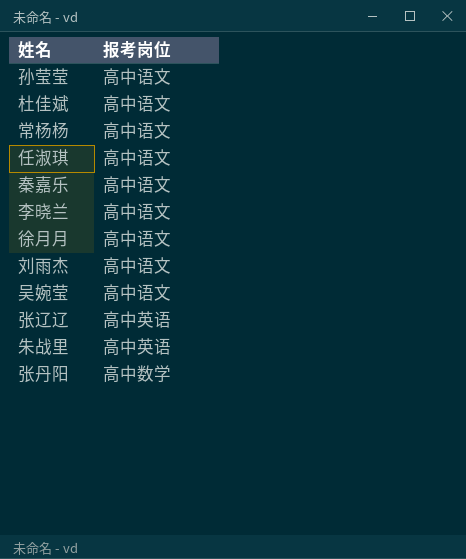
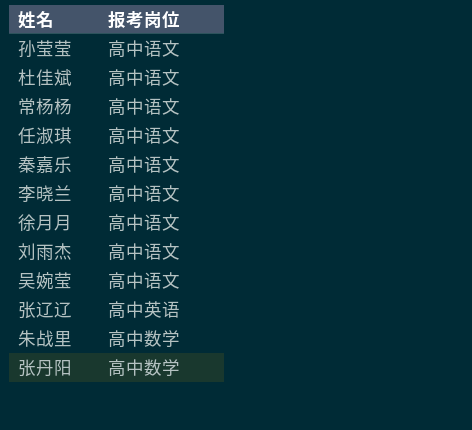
朱战里 | 报考岗位: 高中英语 -> 高中数学

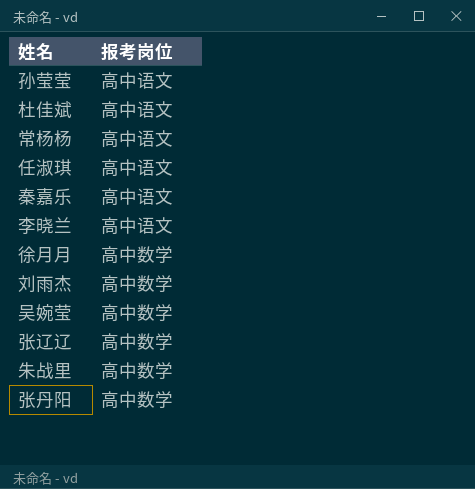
徐月月 | 报考岗位: 高中语文 -> 高中数学
刘雨杰 | 报考岗位: 高中语文 -> 高中数学
吴婉莹 | 报考岗位: 高中语文 -> 高中数学
张辽辽 | 报考岗位: 高中英语 -> 高中数学

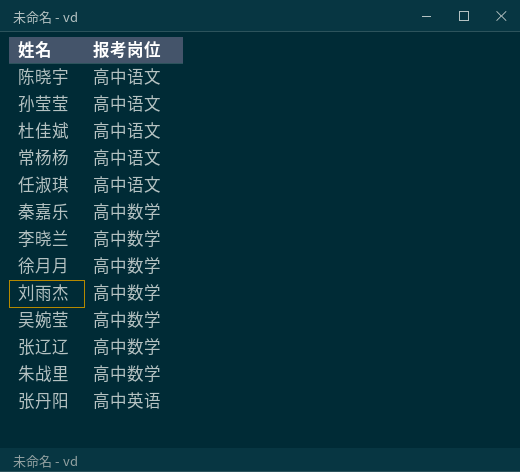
row 陈晓宇: none -> 高中语文
秦嘉乐 | 报考岗位: 高中语文 -> 高中数学
李晓兰 | 报考岗位: 高中语文 -> 高中数学
张丹阳 | 报考岗位: 高中数学 -> 高中英语

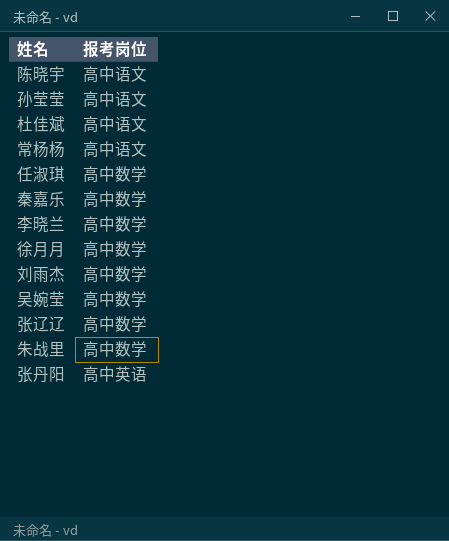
任淑琪 | 报考岗位: 高中语文 -> 高中数学

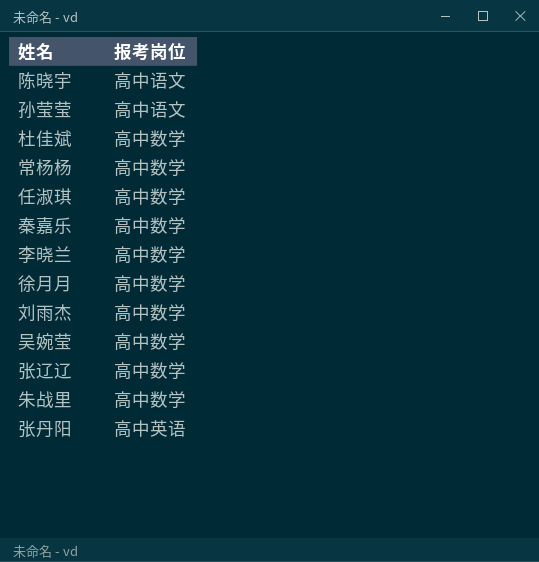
杜佳斌 | 报考岗位: 高中语文 -> 高中数学
常杨杨 | 报考岗位: 高中语文 -> 高中数学

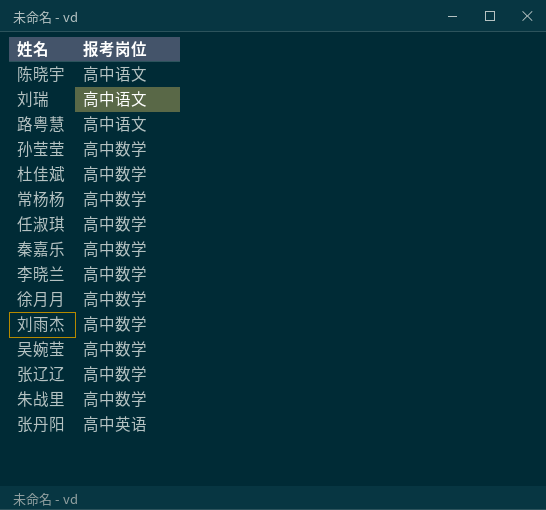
row 刘瑞: none -> 高中语文
row 路粤慧: none -> 高中语文
孙莹莹 | 报考岗位: 高中语文 -> 高中数学

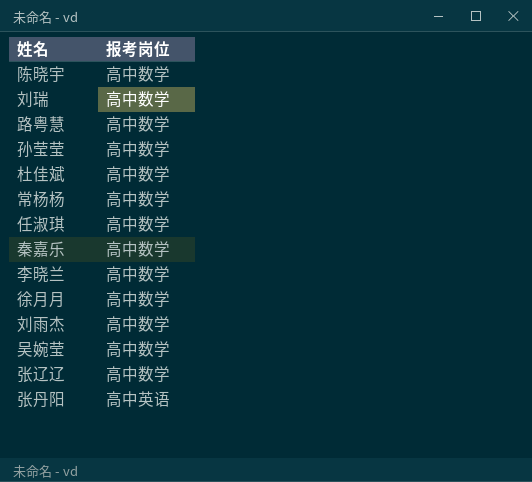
row 朱战里: 高中数学 -> none
陈晓宇 | 报考岗位: 高中语文 -> 高中数学
刘瑞 | 报考岗位: 高中语文 -> 高中数学
路粤慧 | 报考岗位: 高中语文 -> 高中数学

